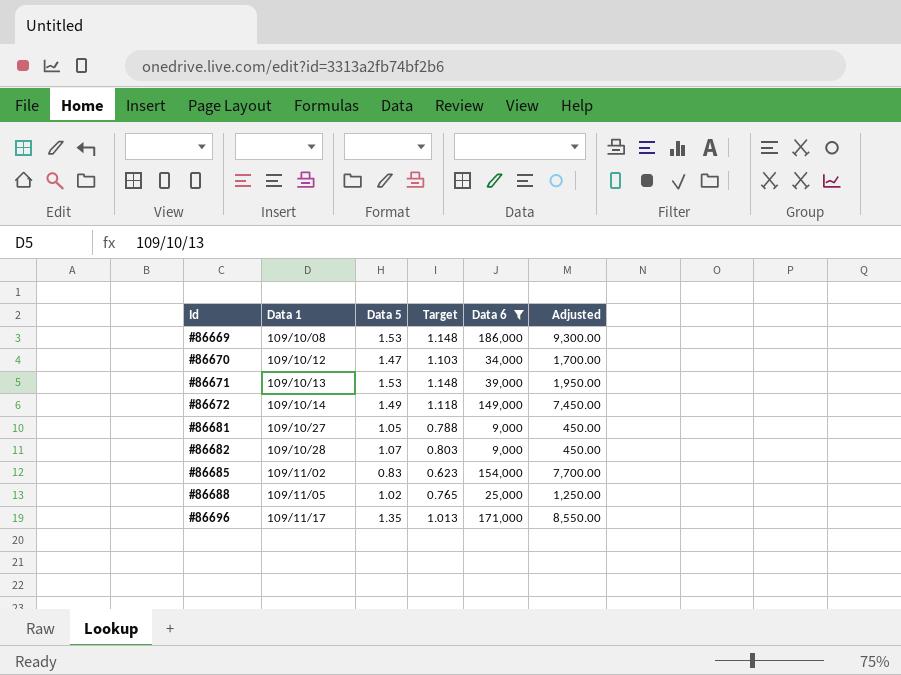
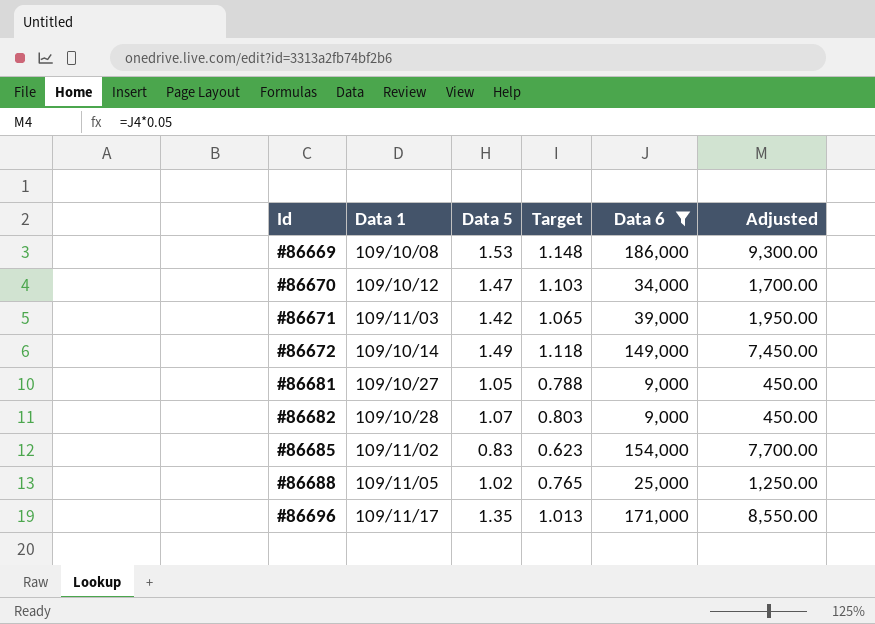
#86671 | Data 1: 109/10/13 -> 109/11/03
#86671 | Data 5: 1.53 -> 1.42
#86671 | Target: 1.148 -> 1.065

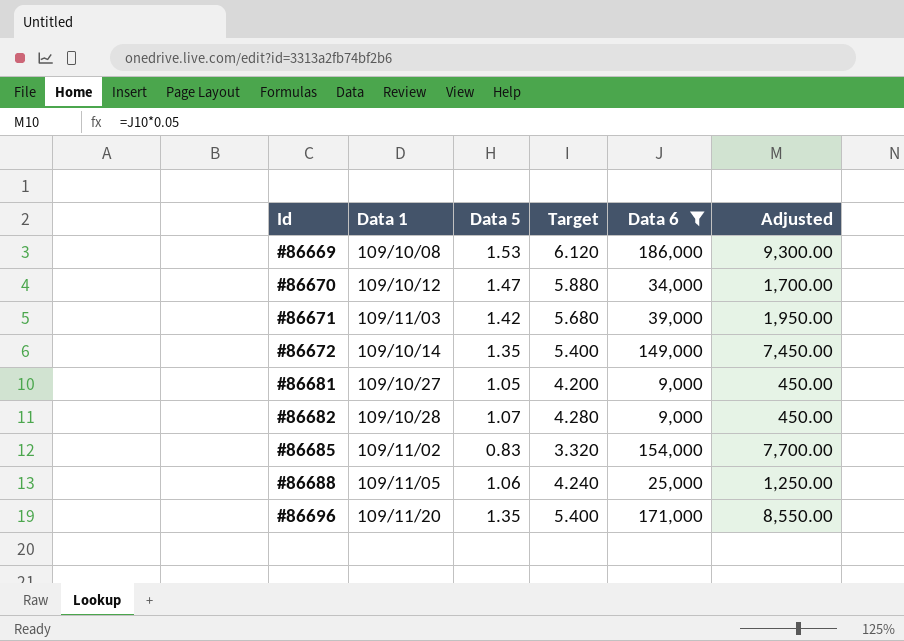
column Target | formula: [Data 5] * 0.75 -> [Data 5] * 4
#86672 | Data 5: 1.49 -> 1.35
#86688 | Data 5: 1.02 -> 1.06
#86696 | Data 1: 109/11/17 -> 109/11/20

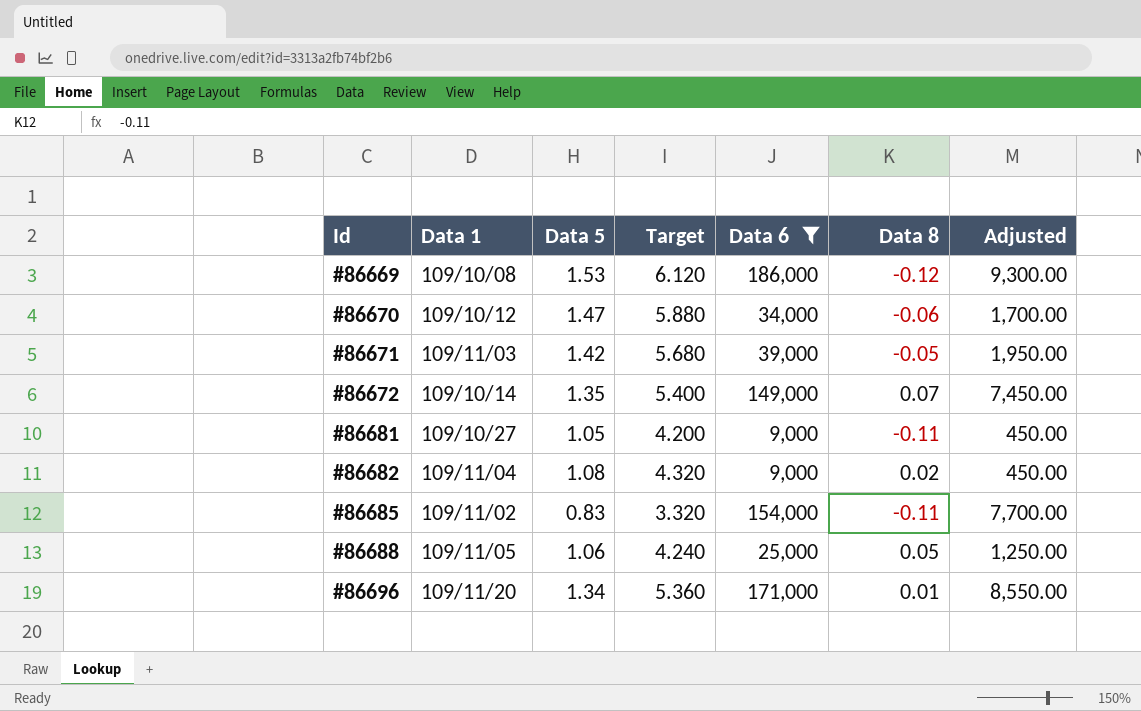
column Data 8 | position: none -> 6
#86682 | Data 1: 109/10/28 -> 109/11/04
#86682 | Data 5: 1.07 -> 1.08
#86682 | Target: 4.280 -> 4.320
#86696 | Data 5: 1.35 -> 1.34
#86696 | Target: 5.400 -> 5.360

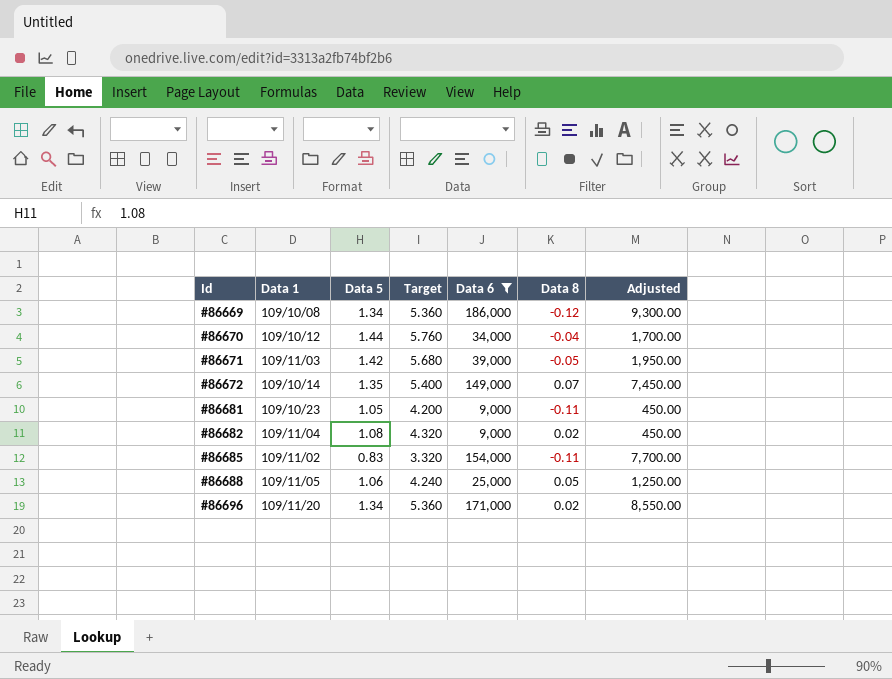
#86669 | Data 5: 1.53 -> 1.34
#86669 | Target: 6.120 -> 5.360
#86670 | Data 5: 1.47 -> 1.44
#86670 | Target: 5.880 -> 5.760
#86670 | Data 8: -0.06 -> -0.04
#86681 | Data 1: 109/10/27 -> 109/10/23
#86696 | Data 8: 0.01 -> 0.02

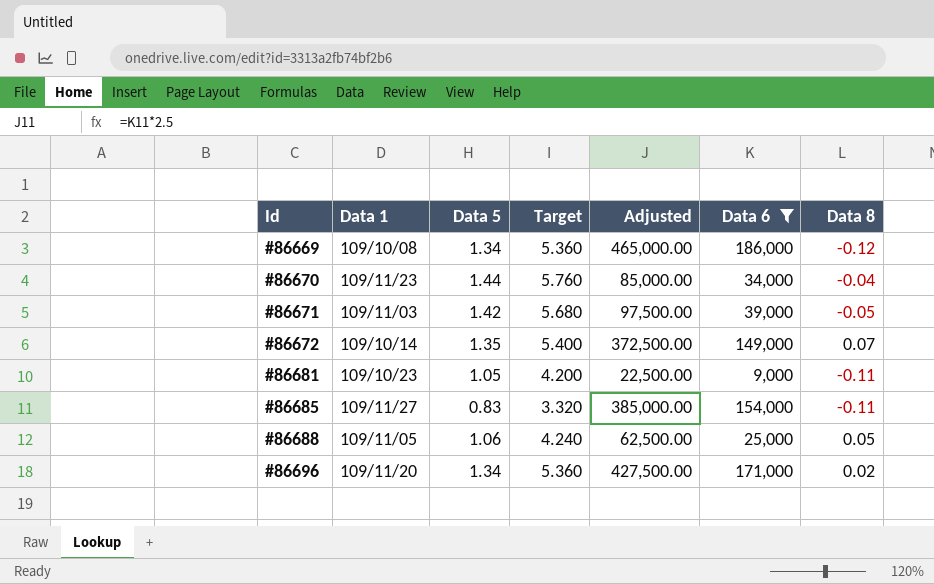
column Adjusted | formula: [Data 6] * 0.05 -> [Data 6] * 2.5
column Adjusted | position: 7 -> 5
row #86682: 109/11/04 | 1.08 | 4.320 | 9,000 | 0.02 | 450.00 -> none
#86670 | Data 1: 109/10/12 -> 109/11/23
#86685 | Data 1: 109/11/02 -> 109/11/27

